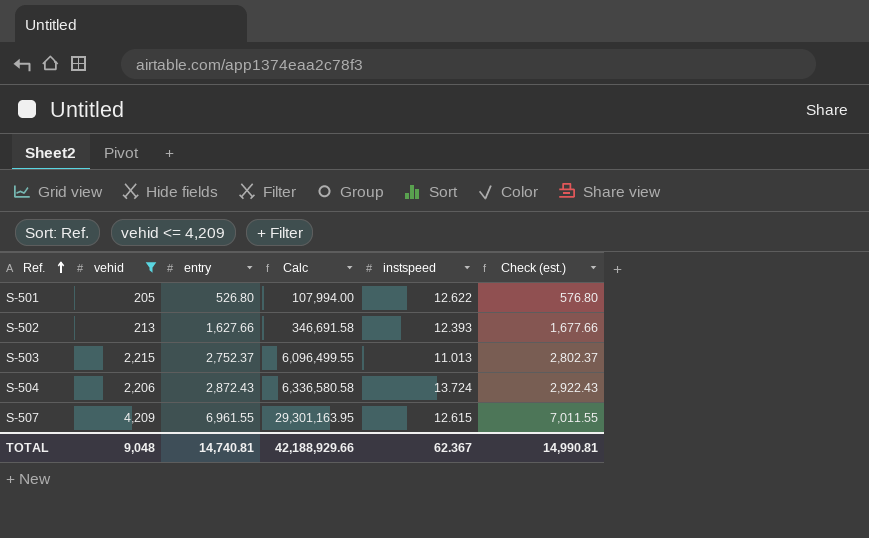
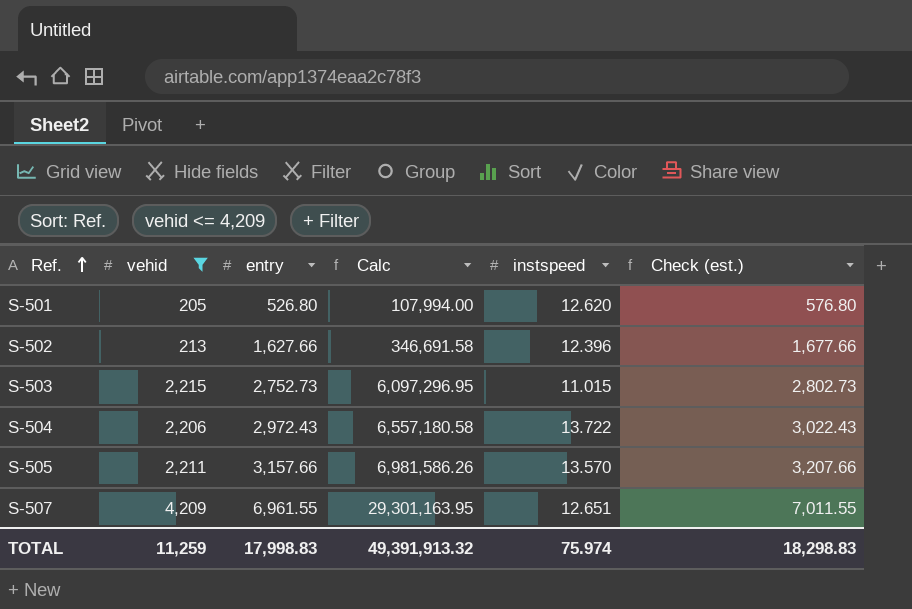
S-501 | instspeed: 12.622 -> 12.620
S-502 | instspeed: 12.393 -> 12.396
S-503 | entry: 2,752.37 -> 2,752.73
S-503 | Calc: 6,096,499.55 -> 6,097,296.95
S-503 | instspeed: 11.013 -> 11.015
S-503 | Check (est.): 2,802.37 -> 2,802.73
S-504 | entry: 2,872.43 -> 2,972.43
S-504 | Calc: 6,336,580.58 -> 6,557,180.58
S-504 | instspeed: 13.724 -> 13.722
S-504 | Check (est.): 2,922.43 -> 3,022.43
row S-505: none -> 2,211 | 3,157.66 | 6,981,586.26 | 13.570 | 3,207.66
S-507 | instspeed: 12.615 -> 12.651
TOTAL | vehid: 9,048 -> 11,259
TOTAL | entry: 14,740.81 -> 17,998.83
TOTAL | Calc: 42,188,929.66 -> 49,391,913.32
TOTAL | instspeed: 62.367 -> 75.974
TOTAL | Check (est.): 14,990.81 -> 18,298.83

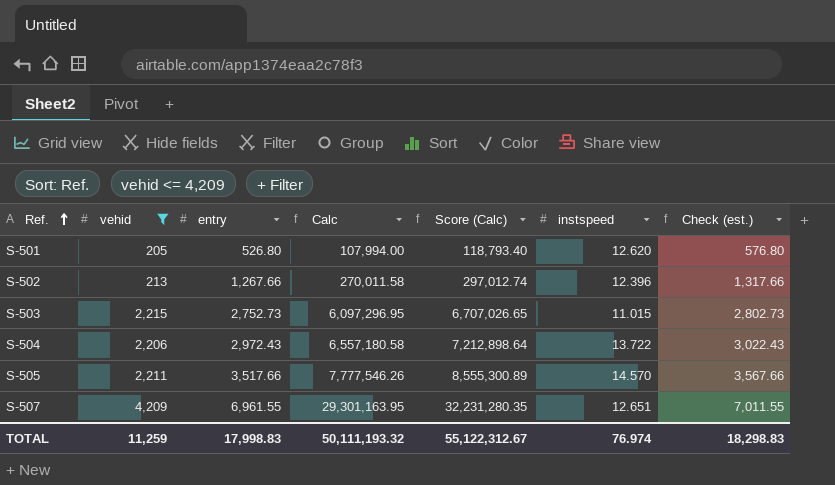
column Score (Calc) | formula: none -> [Calc] * 1.1
S-502 | entry: 1,627.66 -> 1,267.66
S-502 | Calc: 346,691.58 -> 270,011.58
S-502 | Check (est.): 1,677.66 -> 1,317.66
S-505 | entry: 3,157.66 -> 3,517.66
S-505 | Calc: 6,981,586.26 -> 7,777,546.26
S-505 | instspeed: 13.570 -> 14.570
S-505 | Check (est.): 3,207.66 -> 3,567.66
TOTAL | Calc: 49,391,913.32 -> 50,111,193.32
TOTAL | instspeed: 75.974 -> 76.974

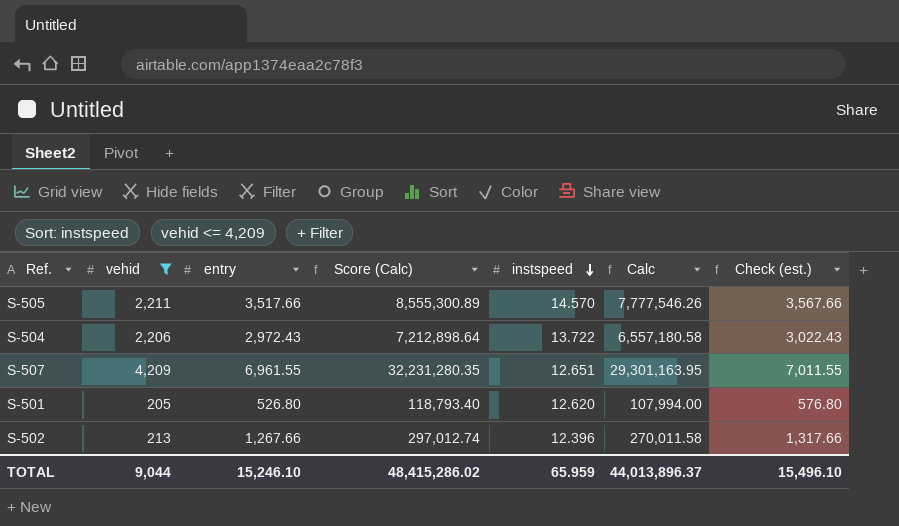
row order: Ref. ascending -> instspeed descending
column Calc | position: 4 -> 6
row S-503: 2,215 | 2,752.73 | 6,097,296.95 | 6,707,026.65 | 11.015 | 2,802.73 -> none
TOTAL | vehid: 11,259 -> 9,044
TOTAL | entry: 17,998.83 -> 15,246.10
TOTAL | Score (Calc): 55,122,312.67 -> 48,415,286.02
TOTAL | instspeed: 76.974 -> 65.959
TOTAL | Calc: 50,111,193.32 -> 44,013,896.37
TOTAL | Check (est.): 18,298.83 -> 15,496.10

